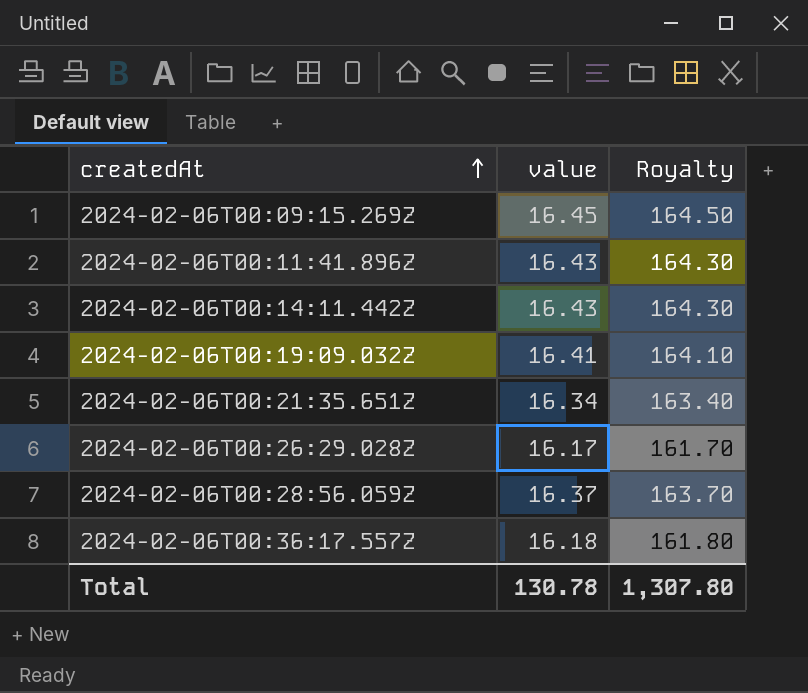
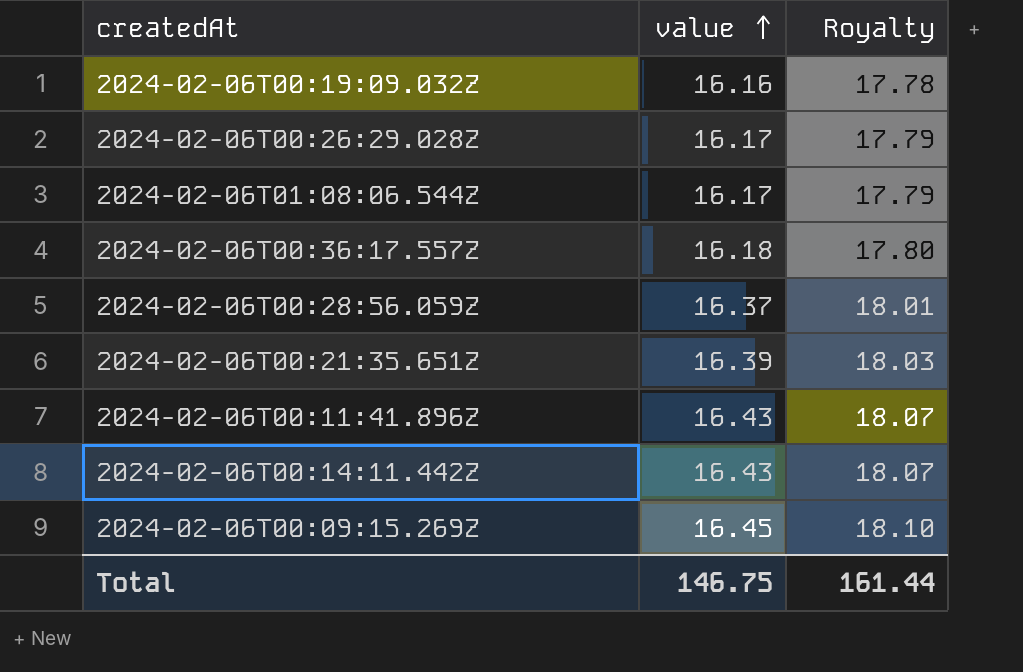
row order: createdAt ascending -> value ascending
column Royalty | formula: [value] * 10 -> [value] * 1.1
2024-02-06T00:19:09.032Z | value: 16.41 -> 16.16
row 2024-02-06T01:08:06.544Z: none -> 16.17 | 17.79
2024-02-06T00:21:35.651Z | value: 16.34 -> 16.39
Total | value: 130.78 -> 146.75
Total | Royalty: 1,307.80 -> 161.44

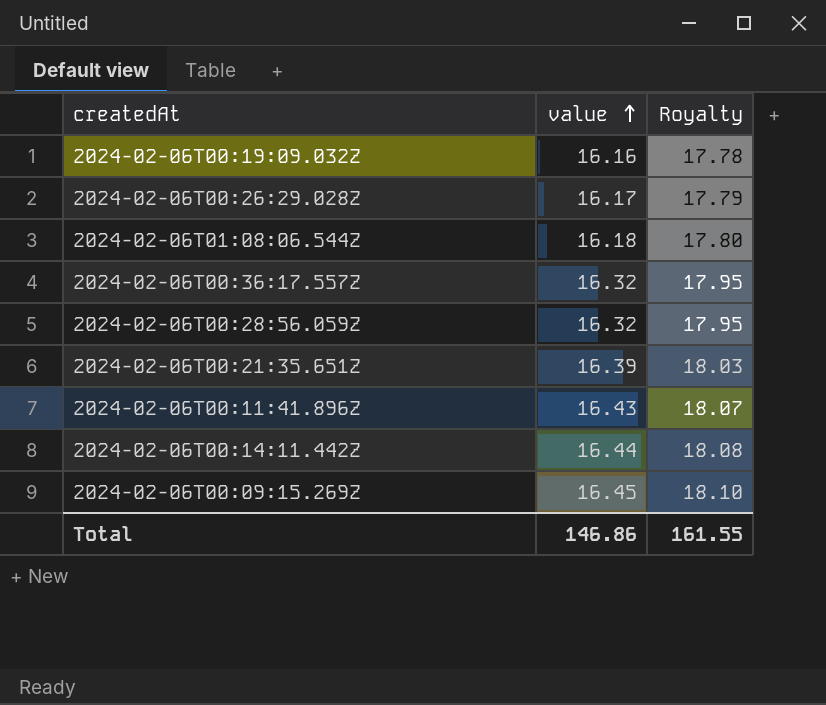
2024-02-06T01:08:06.544Z | value: 16.17 -> 16.18
2024-02-06T01:08:06.544Z | Royalty: 17.79 -> 17.80
2024-02-06T00:36:17.557Z | value: 16.18 -> 16.32
2024-02-06T00:36:17.557Z | Royalty: 17.80 -> 17.95
2024-02-06T00:28:56.059Z | value: 16.37 -> 16.32
2024-02-06T00:28:56.059Z | Royalty: 18.01 -> 17.95
2024-02-06T00:14:11.442Z | value: 16.43 -> 16.44
2024-02-06T00:14:11.442Z | Royalty: 18.07 -> 18.08
Total | value: 146.75 -> 146.86
Total | Royalty: 161.44 -> 161.55

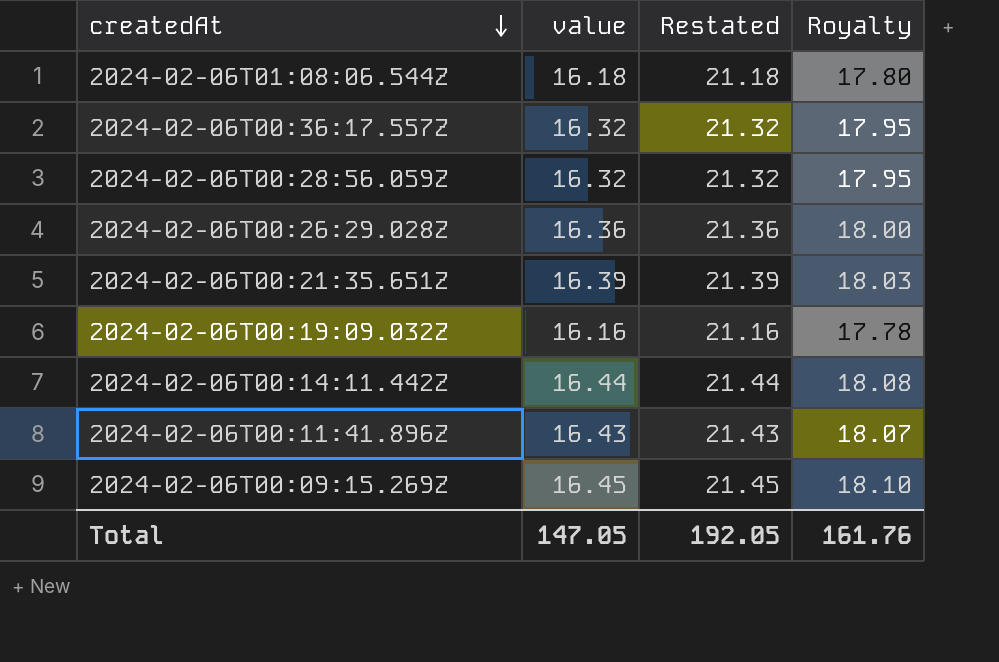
row order: value ascending -> createdAt descending
column Restated | formula: none -> [value] + 5
2024-02-06T00:26:29.028Z | value: 16.17 -> 16.36
2024-02-06T00:26:29.028Z | Royalty: 17.79 -> 18.00
Total | value: 146.86 -> 147.05
Total | Royalty: 161.55 -> 161.76

